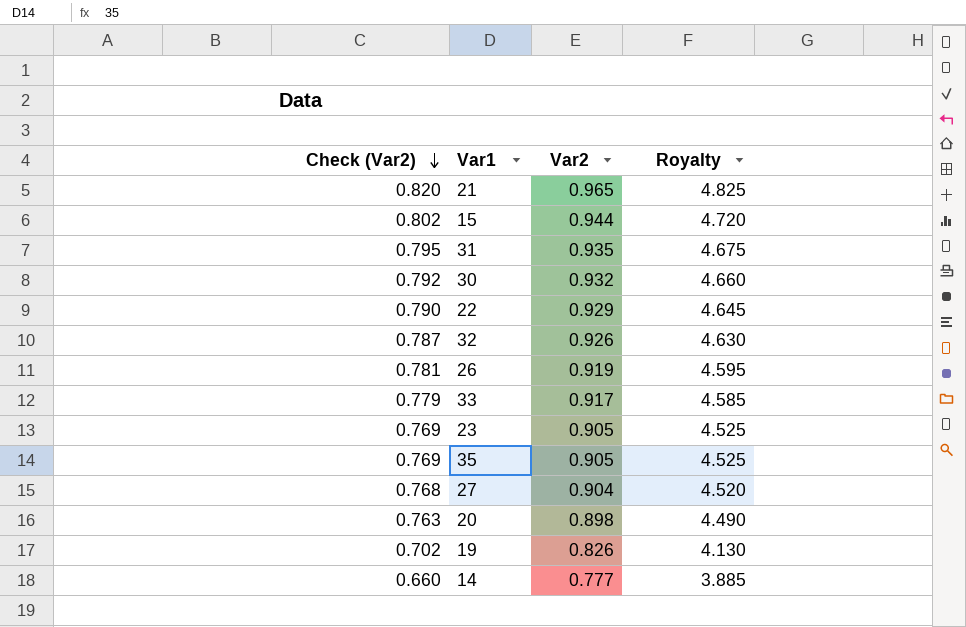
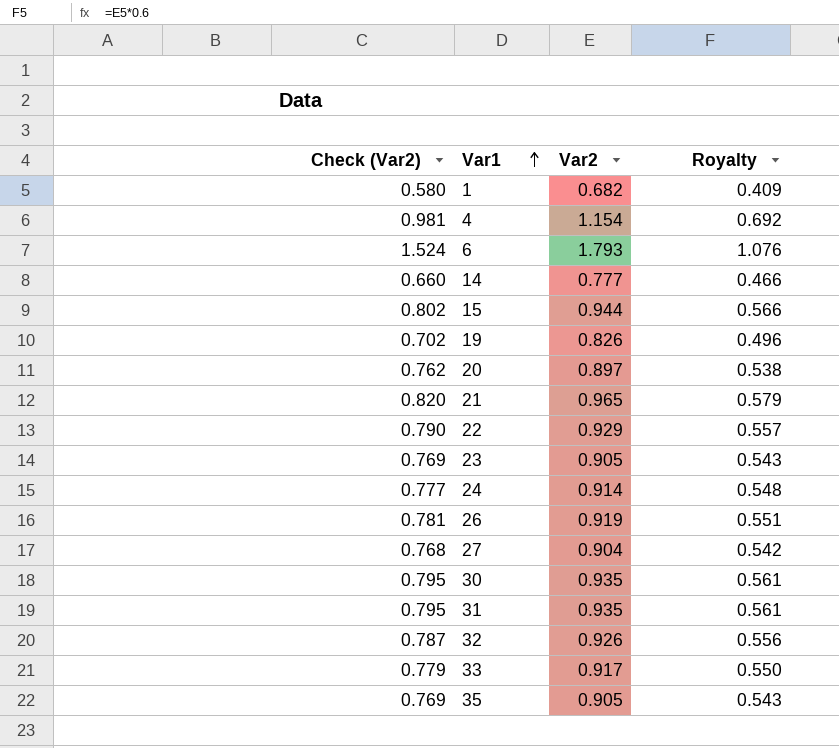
row order: Check (Var2) descending -> Var1 ascending
column Royalty | formula: [Var2] * 5 -> [Var2] * 0.6
row 1: none -> 0.580 | 0.682 | 0.409
row 4: none -> 0.981 | 1.154 | 0.692
row 6: none -> 1.524 | 1.793 | 1.076
20 | Check (Var2): 0.763 -> 0.762
20 | Var2: 0.898 -> 0.897
row 24: none -> 0.777 | 0.914 | 0.548
30 | Check (Var2): 0.792 -> 0.795
30 | Var2: 0.932 -> 0.935

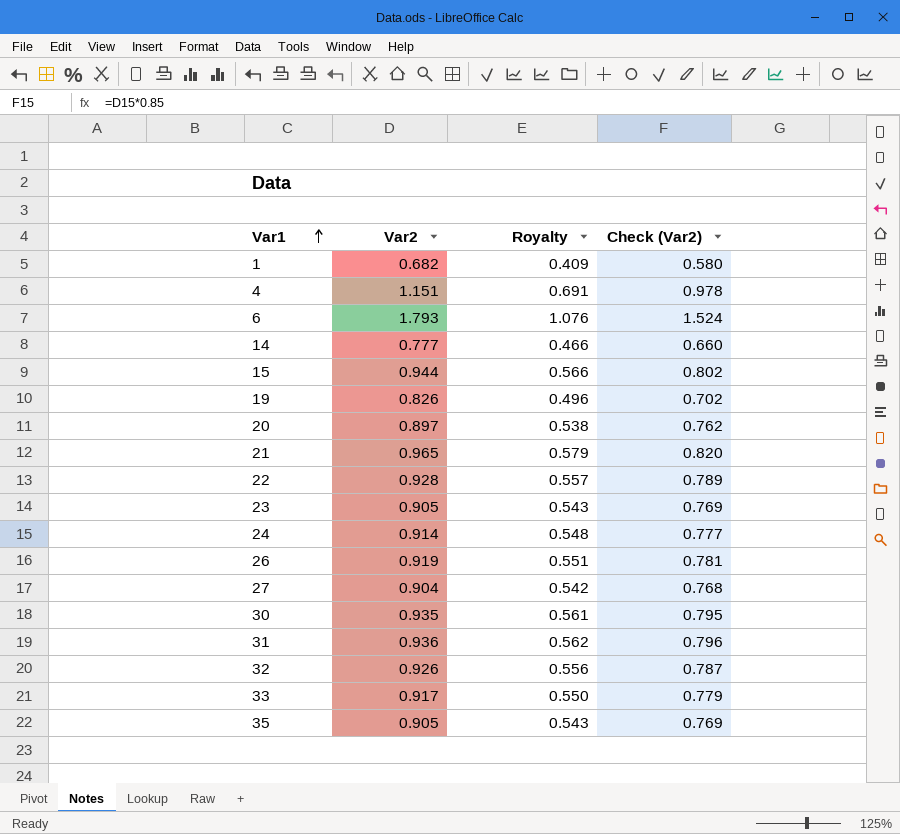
column Check (Var2) | position: 1 -> 4
4 | Var2: 1.154 -> 1.151
4 | Royalty: 0.692 -> 0.691
4 | Check (Var2): 0.981 -> 0.978
22 | Var2: 0.929 -> 0.928
22 | Check (Var2): 0.790 -> 0.789
31 | Var2: 0.935 -> 0.936
31 | Royalty: 0.561 -> 0.562
31 | Check (Var2): 0.795 -> 0.796

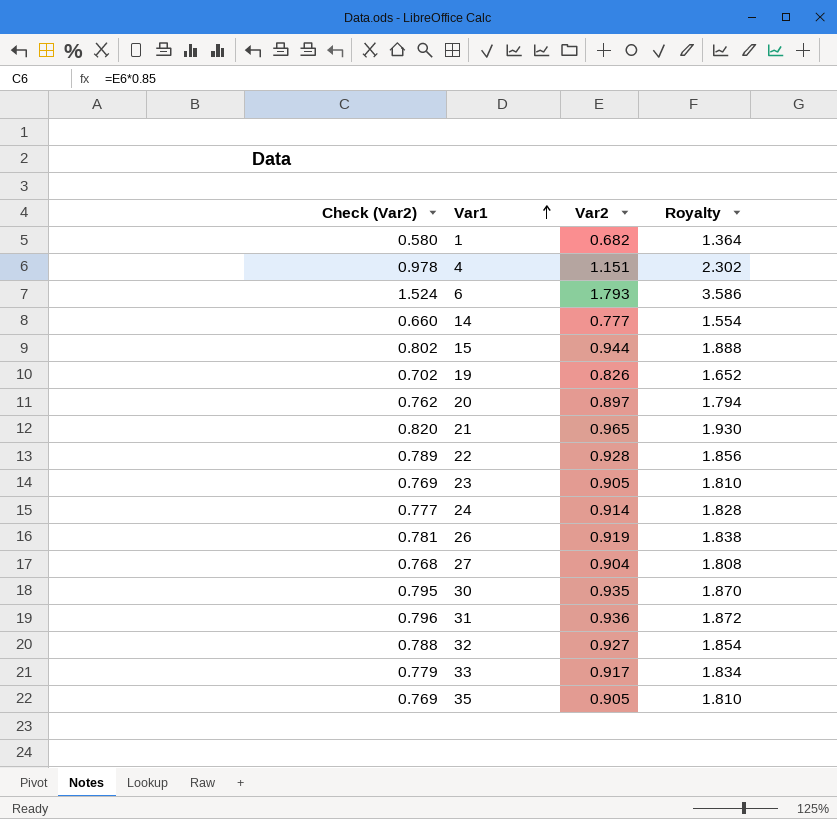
column Check (Var2) | position: 4 -> 1
column Royalty | formula: [Var2] * 0.6 -> [Var2] * 2
32 | Check (Var2): 0.787 -> 0.788
32 | Var2: 0.926 -> 0.927

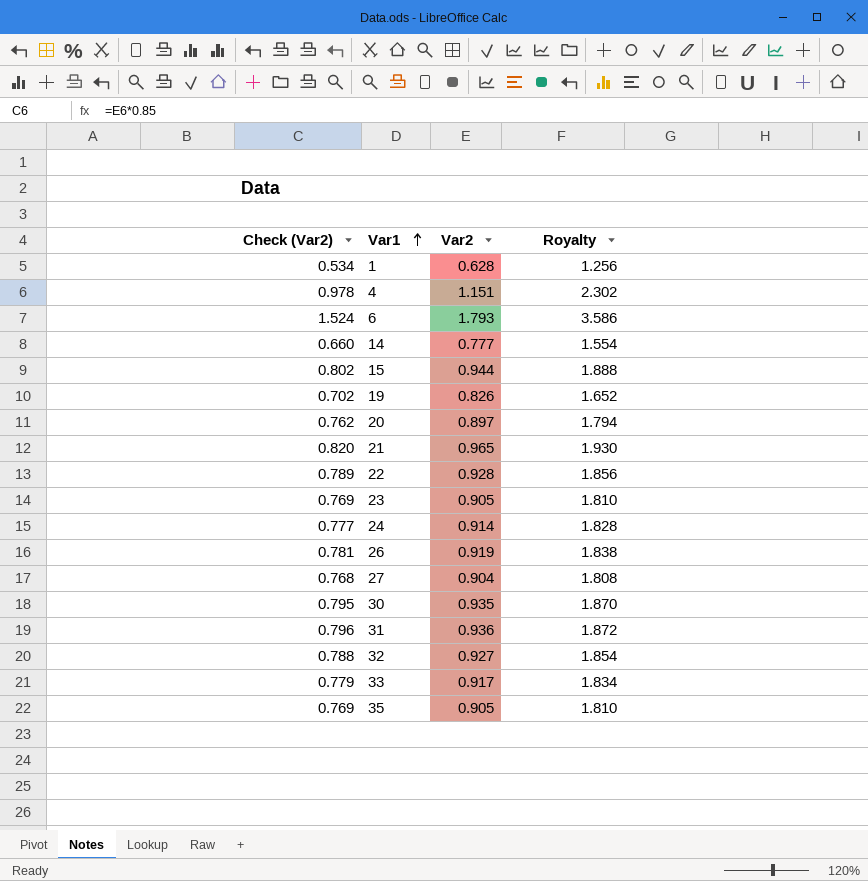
1 | Check (Var2): 0.580 -> 0.534
1 | Var2: 0.682 -> 0.628
1 | Royalty: 1.364 -> 1.256

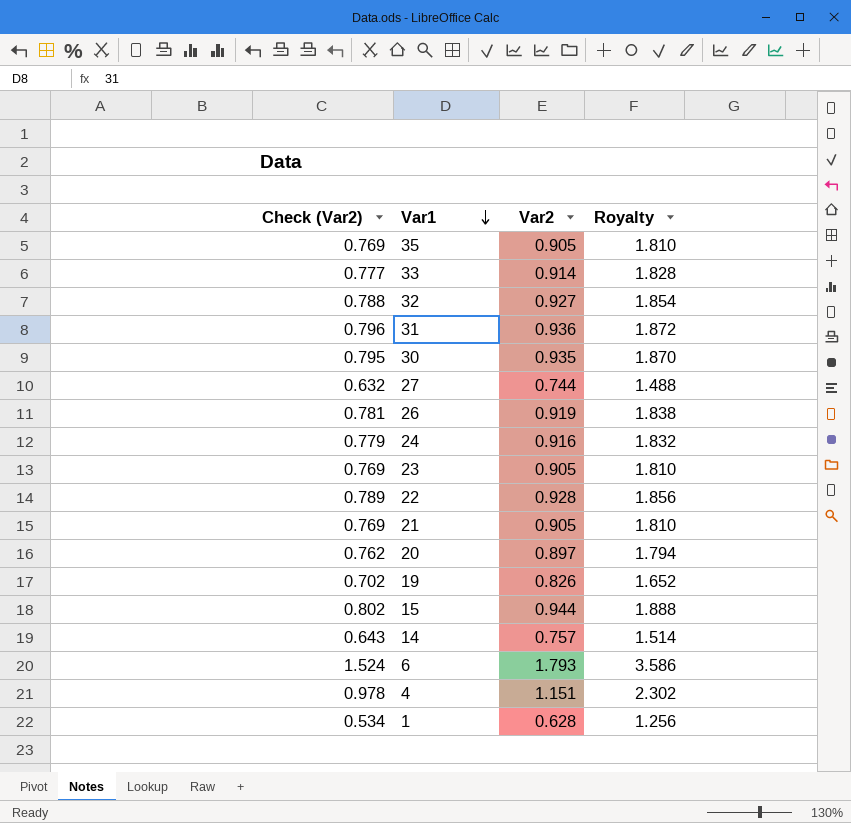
row order: Var1 ascending -> Var1 descending
33 | Check (Var2): 0.779 -> 0.777
33 | Var2: 0.917 -> 0.914
33 | Royalty: 1.834 -> 1.828
27 | Check (Var2): 0.768 -> 0.632
27 | Var2: 0.904 -> 0.744
27 | Royalty: 1.808 -> 1.488
24 | Check (Var2): 0.777 -> 0.779
24 | Var2: 0.914 -> 0.916
24 | Royalty: 1.828 -> 1.832
21 | Check (Var2): 0.820 -> 0.769
21 | Var2: 0.965 -> 0.905
21 | Royalty: 1.930 -> 1.810
14 | Check (Var2): 0.660 -> 0.643
14 | Var2: 0.777 -> 0.757
14 | Royalty: 1.554 -> 1.514

